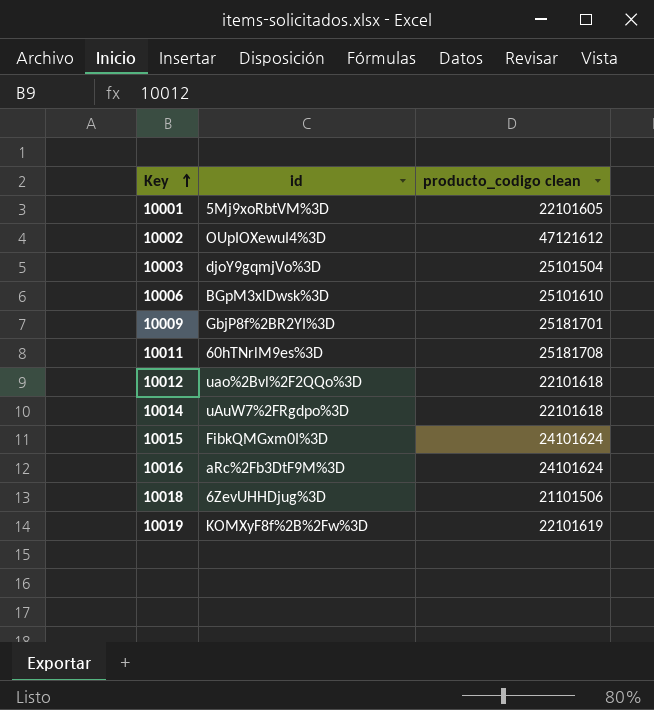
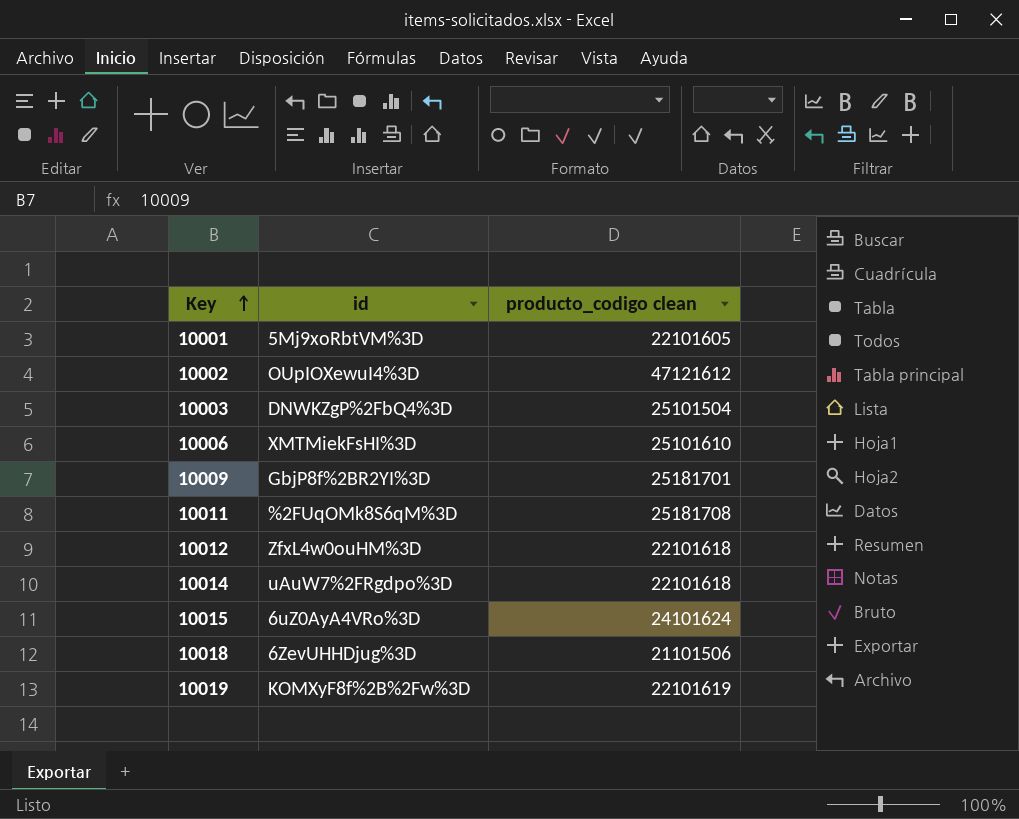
row 10016: aRc%2Fb3DtF9M%3D | 24101624 -> none
10003 | id: djoY9gqmjVo%3D -> DNWKZgP%2FbQ4%3D
10006 | id: BGpM3xlDwsk%3D -> XMTMiekFsHI%3D
10011 | id: 60hTNrlM9es%3D -> %2FUqOMk8S6qM%3D
10012 | id: uao%2Bvl%2F2QQo%3D -> ZfxL4w0ouHM%3D
10015 | id: FibkQMGxm0I%3D -> 6uZ0AyA4VRo%3D

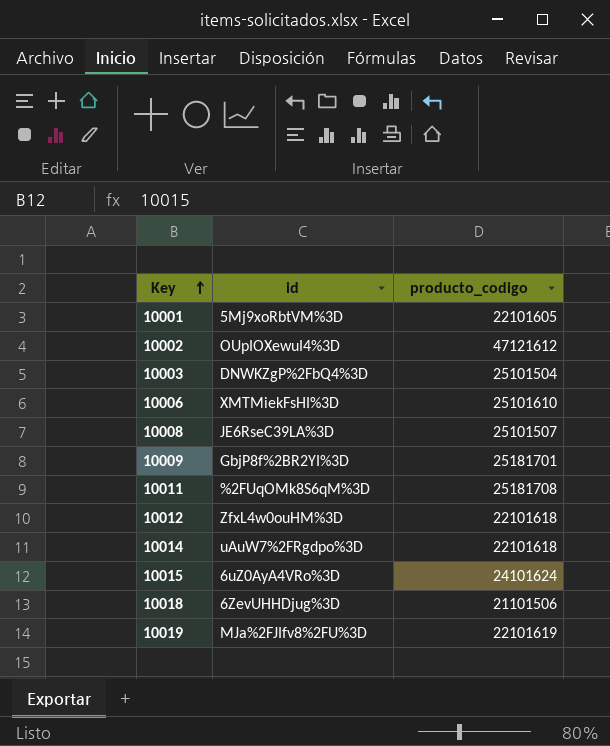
column name: producto_codigo clean -> producto_codigo
row 10008: none -> JE6RseC39LA%3D | 25101507
10019 | id: KOMXyF8f%2B%2Fw%3D -> MJa%2FJIfv8%2FU%3D

